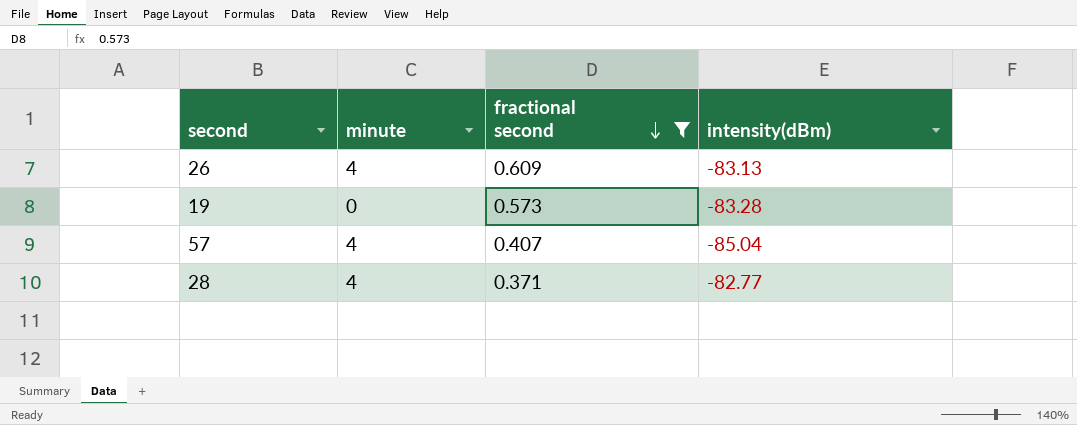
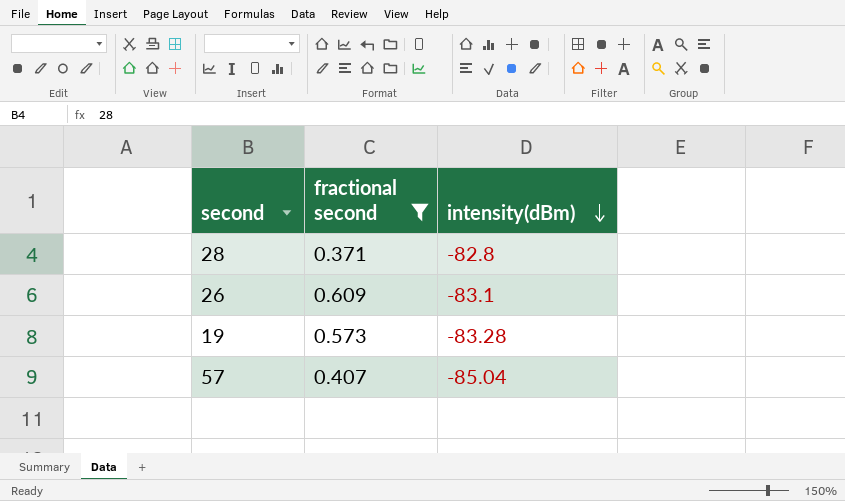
row order: fractional second descending -> intensity(dBm) descending
column minute | position: 2 -> none
28 | intensity(dBm): -82.77 -> -82.8
26 | intensity(dBm): -83.13 -> -83.1

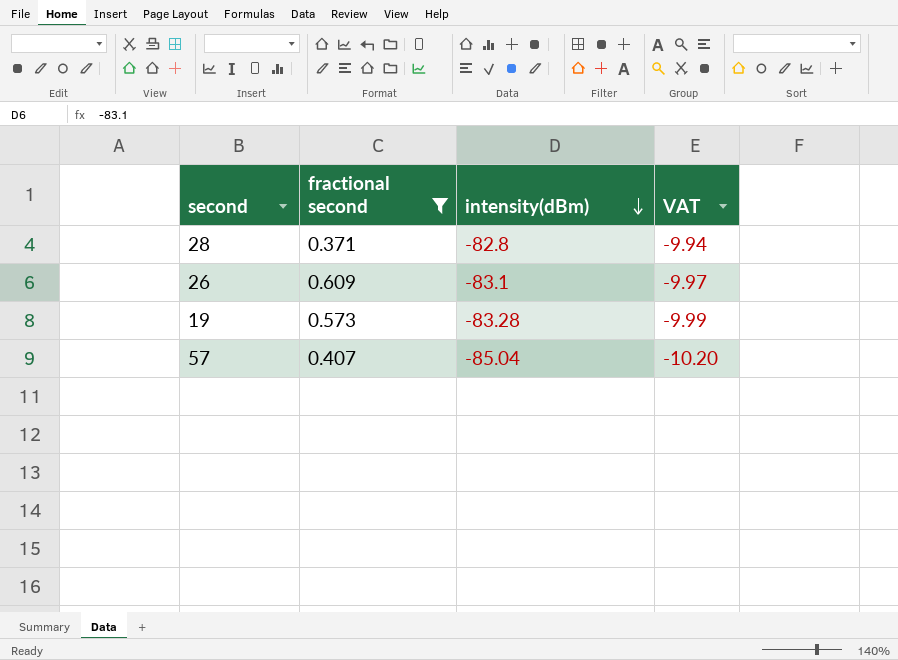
column VAT | formula: none -> [intensity(dBm)] * 0.12

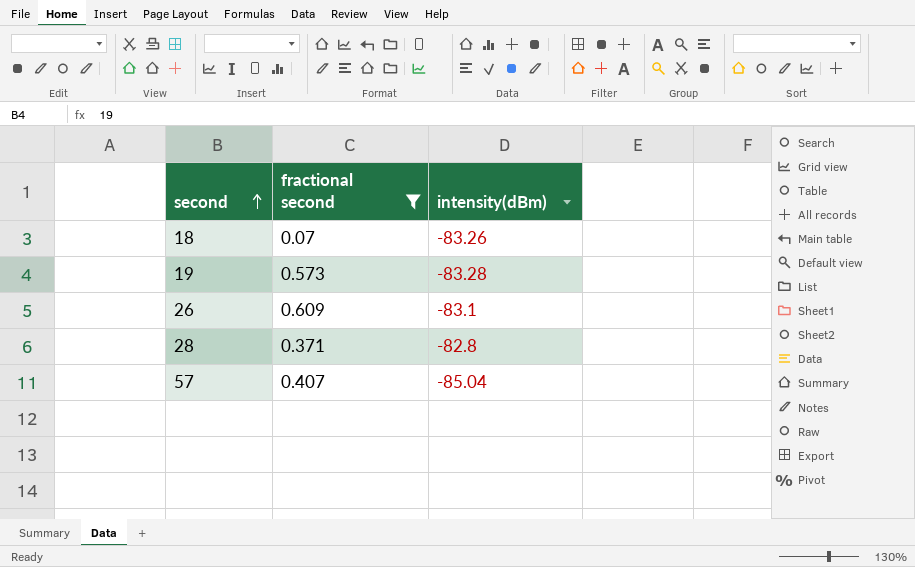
row order: intensity(dBm) descending -> second ascending
column VAT | formula: [intensity(dBm)] * 0.12 -> none
row 18: none -> 0.07 | -83.26

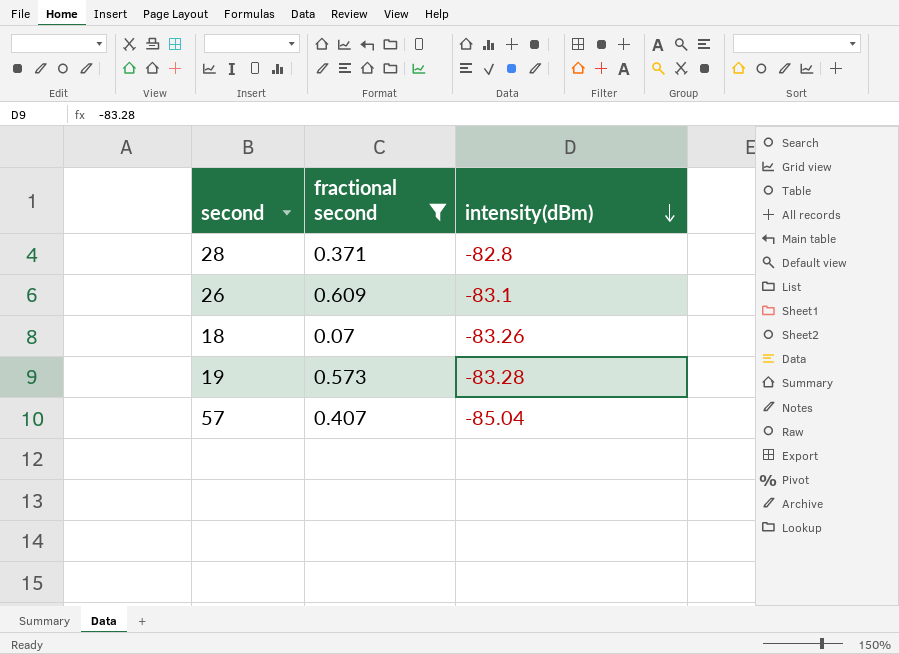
row order: second ascending -> intensity(dBm) descending

